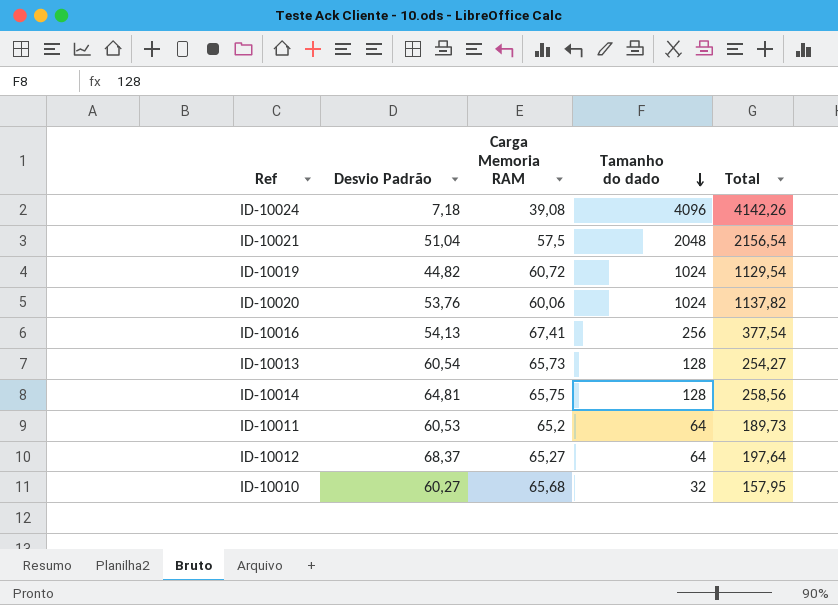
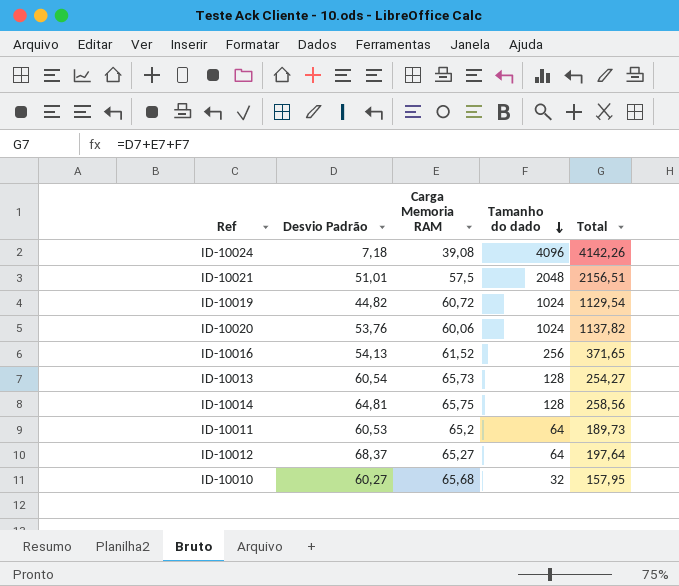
ID-10021 | Desvio Padrão: 51,04 -> 51,01
ID-10021 | Total: 2156,54 -> 2156,51
ID-10016 | Carga Memoria RAM: 67,41 -> 61,52
ID-10016 | Total: 377,54 -> 371,65

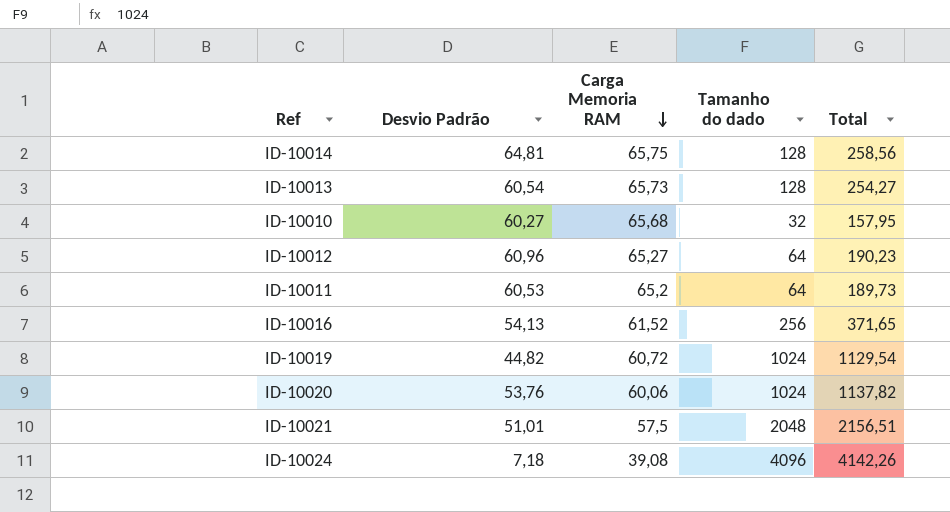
row order: Tamanho do dado descending -> Carga Memoria RAM descending
ID-10012 | Desvio Padrão: 68,37 -> 60,96
ID-10012 | Total: 197,64 -> 190,23

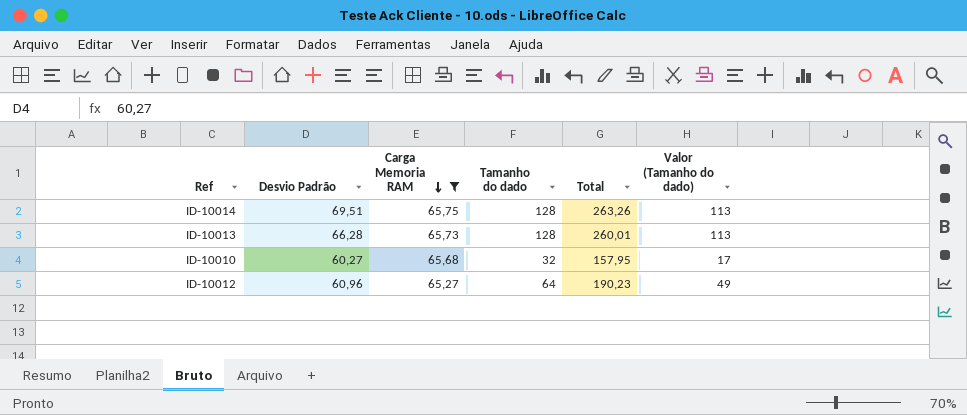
filter: none -> Carga Memoria RAM >= 65,27
column Valor (Tamanho do dado) | formula: none -> [Tamanho do dado] - 15
ID-10014 | Desvio Padrão: 64,81 -> 69,51
ID-10014 | Total: 258,56 -> 263,26
ID-10013 | Desvio Padrão: 60,54 -> 66,28
ID-10013 | Total: 254,27 -> 260,01

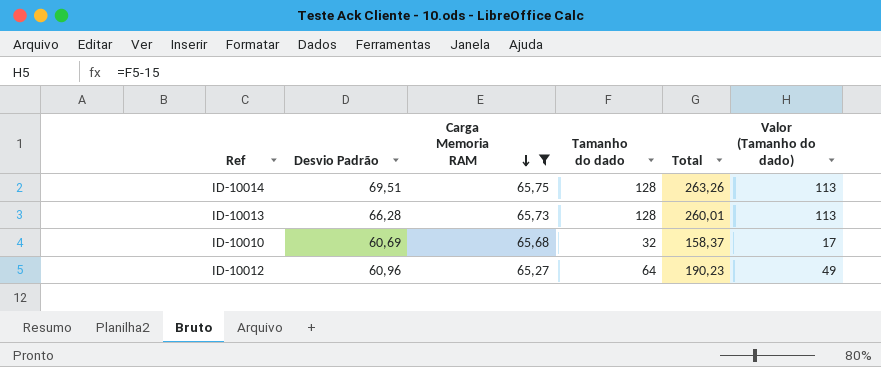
ID-10010 | Desvio Padrão: 60,27 -> 60,69
ID-10010 | Total: 157,95 -> 158,37

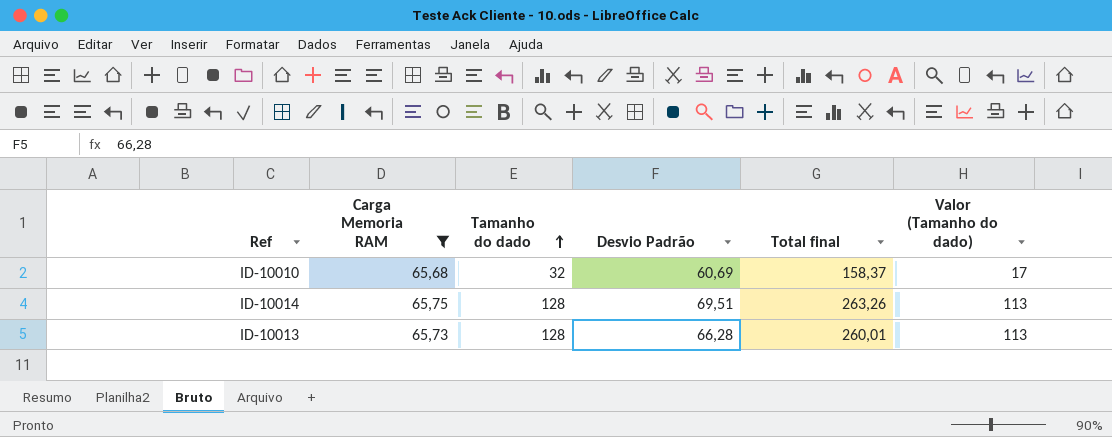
row order: Carga Memoria RAM descending -> Tamanho do dado ascending
column Desvio Padrão | position: 2 -> 4
column name: Total -> Total final
row ID-10012: 60,96 | 65,27 | 64 | 190,23 | 49 -> none

